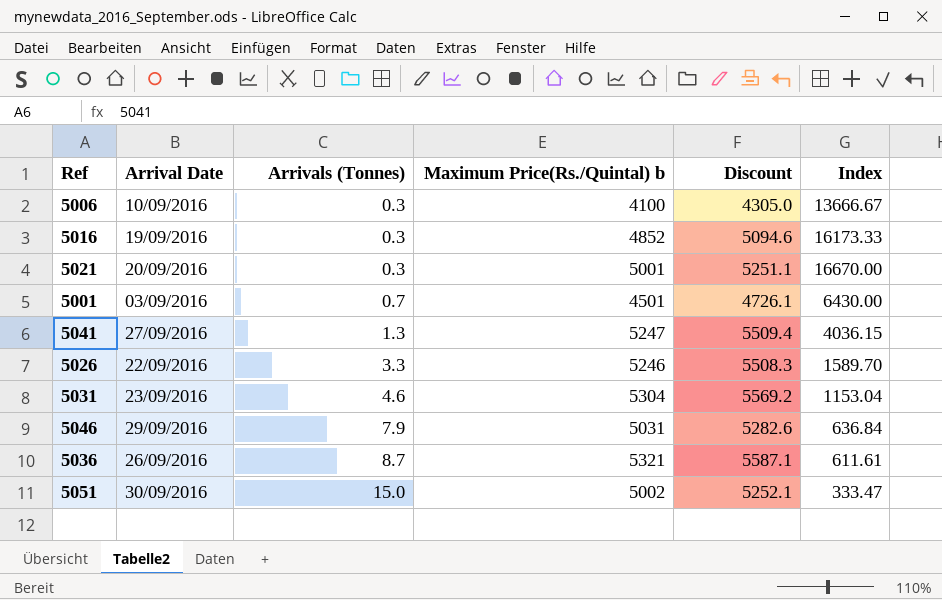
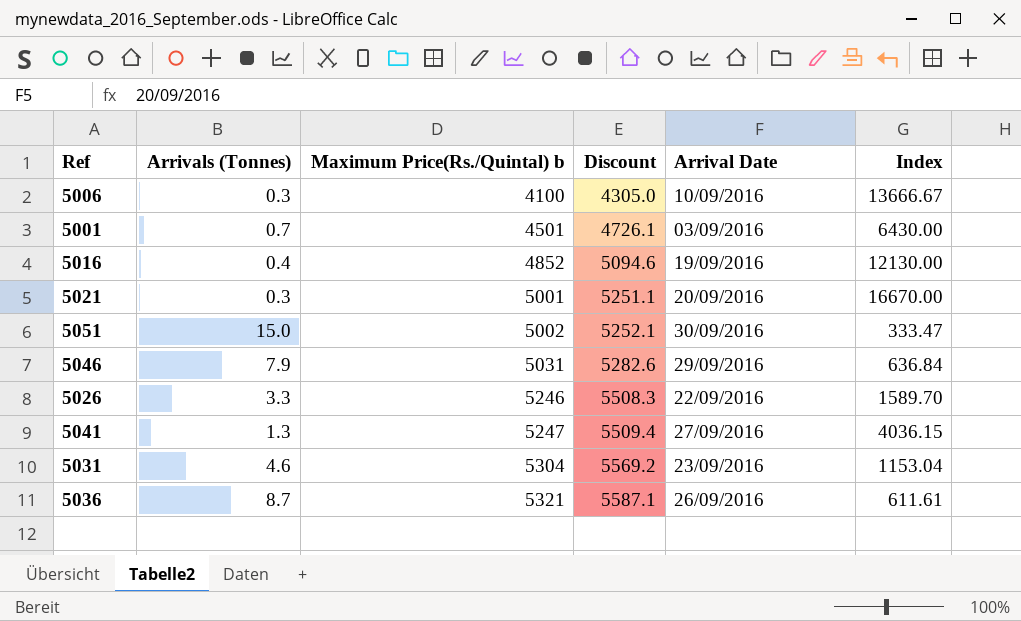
row order: Arrivals (Tonnes) ascending -> Maximum Price(Rs./Quintal) b ascending
column Arrival Date | position: 2 -> 5
5016 | Arrivals (Tonnes): 0.3 -> 0.4
5016 | Index: 16173.33 -> 12130.00

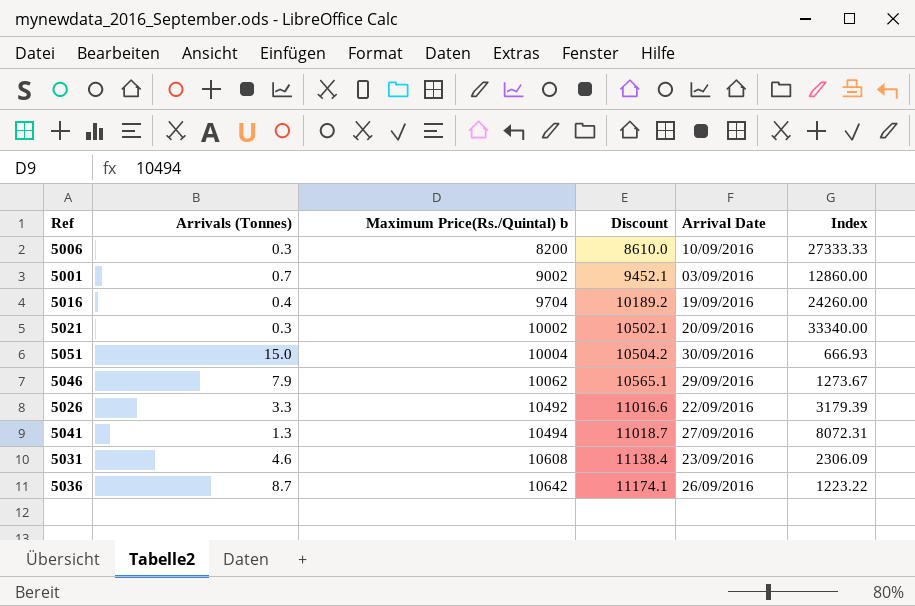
5006 | Maximum Price(Rs./Quintal) b: 4100 -> 8200
5006 | Discount: 4305.0 -> 8610.0
5006 | Index: 13666.67 -> 27333.33
5001 | Maximum Price(Rs./Quintal) b: 4501 -> 9002
5001 | Discount: 4726.1 -> 9452.1
5001 | Index: 6430.00 -> 12860.00
5016 | Maximum Price(Rs./Quintal) b: 4852 -> 9704
5016 | Discount: 5094.6 -> 10189.2
5016 | Index: 12130.00 -> 24260.00
5021 | Maximum Price(Rs./Quintal) b: 5001 -> 10002
5021 | Discount: 5251.1 -> 10502.1
5021 | Index: 16670.00 -> 33340.00
5051 | Maximum Price(Rs./Quintal) b: 5002 -> 10004
5051 | Discount: 5252.1 -> 10504.2
5051 | Index: 333.47 -> 666.93
5046 | Maximum Price(Rs./Quintal) b: 5031 -> 10062
5046 | Discount: 5282.6 -> 10565.1
5046 | Index: 636.84 -> 1273.67
5026 | Maximum Price(Rs./Quintal) b: 5246 -> 10492
5026 | Discount: 5508.3 -> 11016.6
5026 | Index: 1589.70 -> 3179.39
5041 | Maximum Price(Rs./Quintal) b: 5247 -> 10494
5041 | Discount: 5509.4 -> 11018.7
5041 | Index: 4036.15 -> 8072.31
5031 | Maximum Price(Rs./Quintal) b: 5304 -> 10608
5031 | Discount: 5569.2 -> 11138.4
5031 | Index: 1153.04 -> 2306.09
5036 | Maximum Price(Rs./Quintal) b: 5321 -> 10642
5036 | Discount: 5587.1 -> 11174.1
5036 | Index: 611.61 -> 1223.22

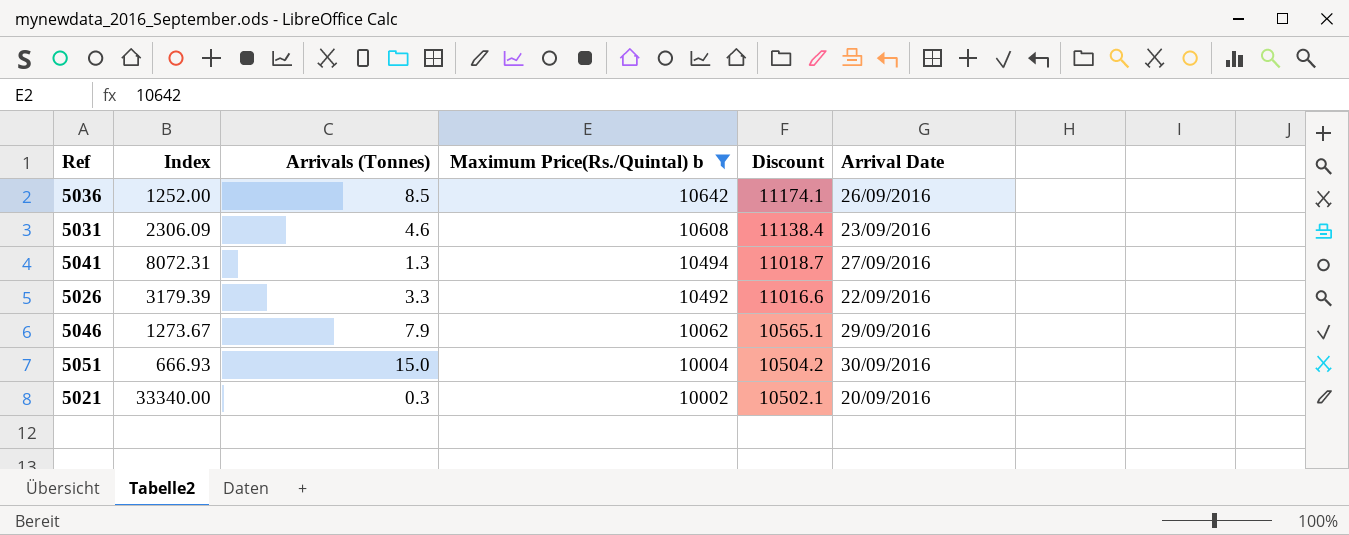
filter: none -> Maximum Price(Rs./Quintal) b >= 10002
row order: Maximum Price(Rs./Quintal) b ascending -> Maximum Price(Rs./Quintal) b descending
column Index | position: 6 -> 2
5036 | Index: 1223.22 -> 1252.00
5036 | Arrivals (Tonnes): 8.7 -> 8.5

